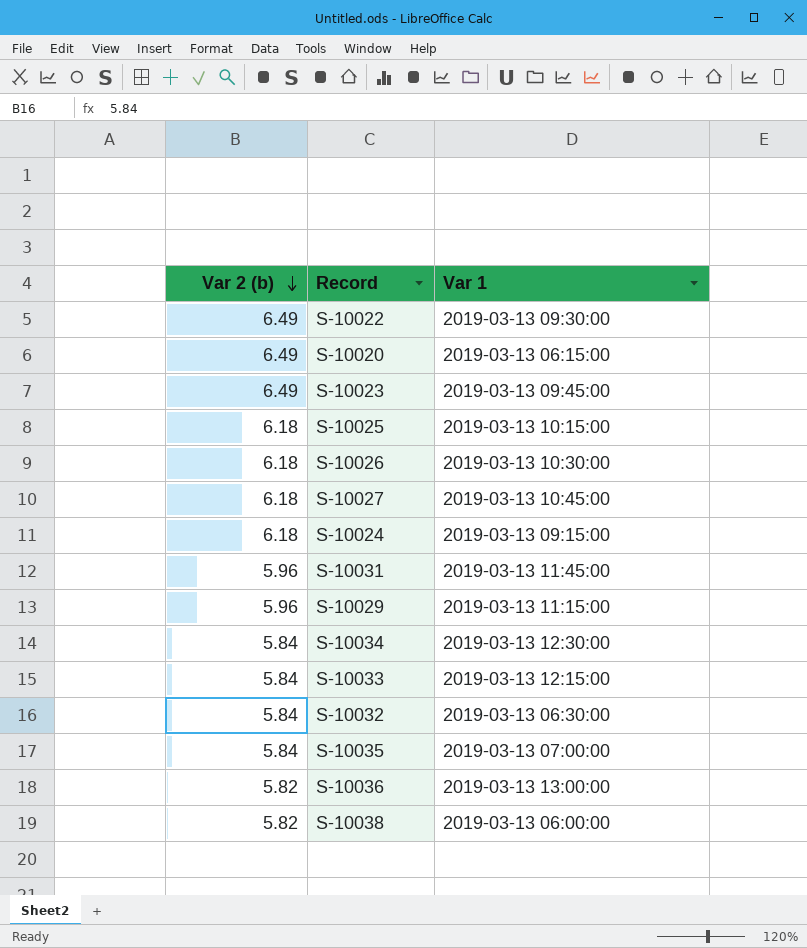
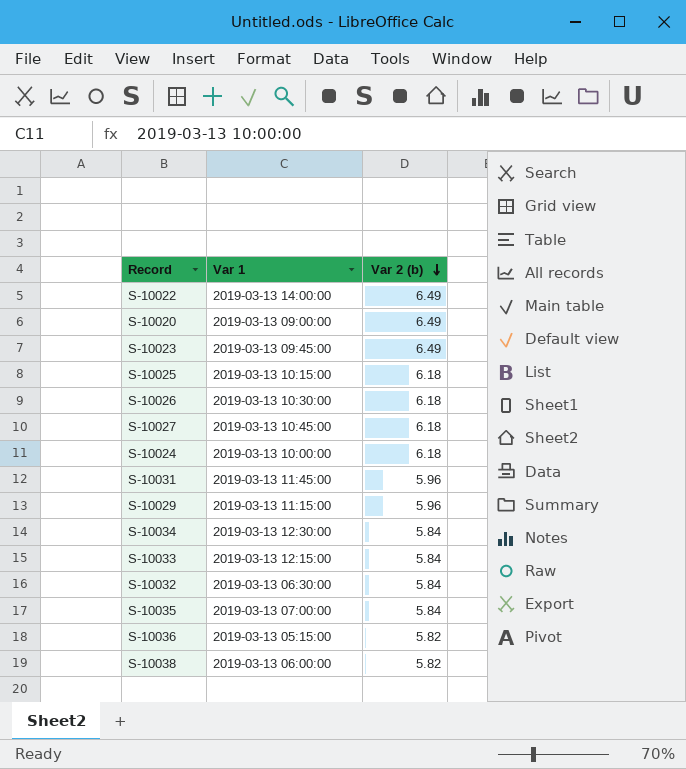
column Var 2 (b) | position: 1 -> 3
S-10022 | Var 1: 2019-03-13 09:30:00 -> 2019-03-13 14:00:00
S-10020 | Var 1: 2019-03-13 06:15:00 -> 2019-03-13 09:00:00
S-10024 | Var 1: 2019-03-13 09:15:00 -> 2019-03-13 10:00:00
S-10036 | Var 1: 2019-03-13 13:00:00 -> 2019-03-13 05:15:00

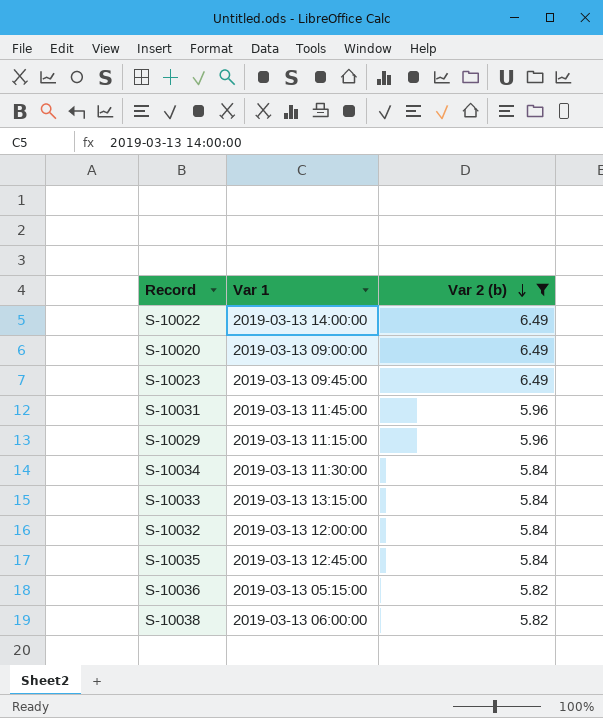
filter: none -> Var 2 (b) != 6.18
S-10034 | Var 1: 2019-03-13 12:30:00 -> 2019-03-13 11:30:00
S-10033 | Var 1: 2019-03-13 12:15:00 -> 2019-03-13 13:15:00
S-10032 | Var 1: 2019-03-13 06:30:00 -> 2019-03-13 12:00:00
S-10035 | Var 1: 2019-03-13 07:00:00 -> 2019-03-13 12:45:00

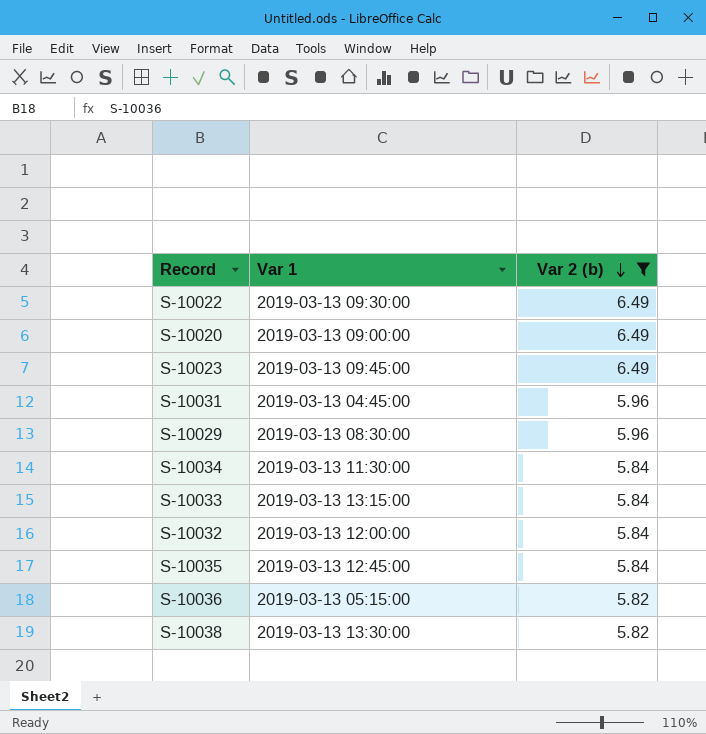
S-10022 | Var 1: 2019-03-13 14:00:00 -> 2019-03-13 09:30:00
S-10031 | Var 1: 2019-03-13 11:45:00 -> 2019-03-13 04:45:00
S-10029 | Var 1: 2019-03-13 11:15:00 -> 2019-03-13 08:30:00
S-10038 | Var 1: 2019-03-13 06:00:00 -> 2019-03-13 13:30:00

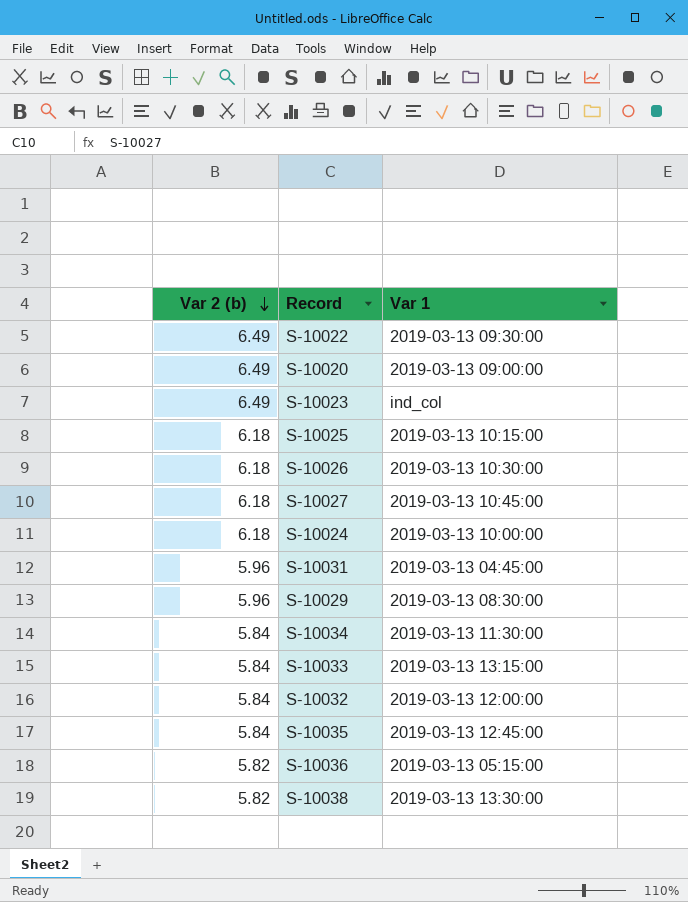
filter: Var 2 (b) != 6.18 -> none
column Var 2 (b) | position: 3 -> 1
S-10023 | Var 1: 2019-03-13 09:45:00 -> ind_col

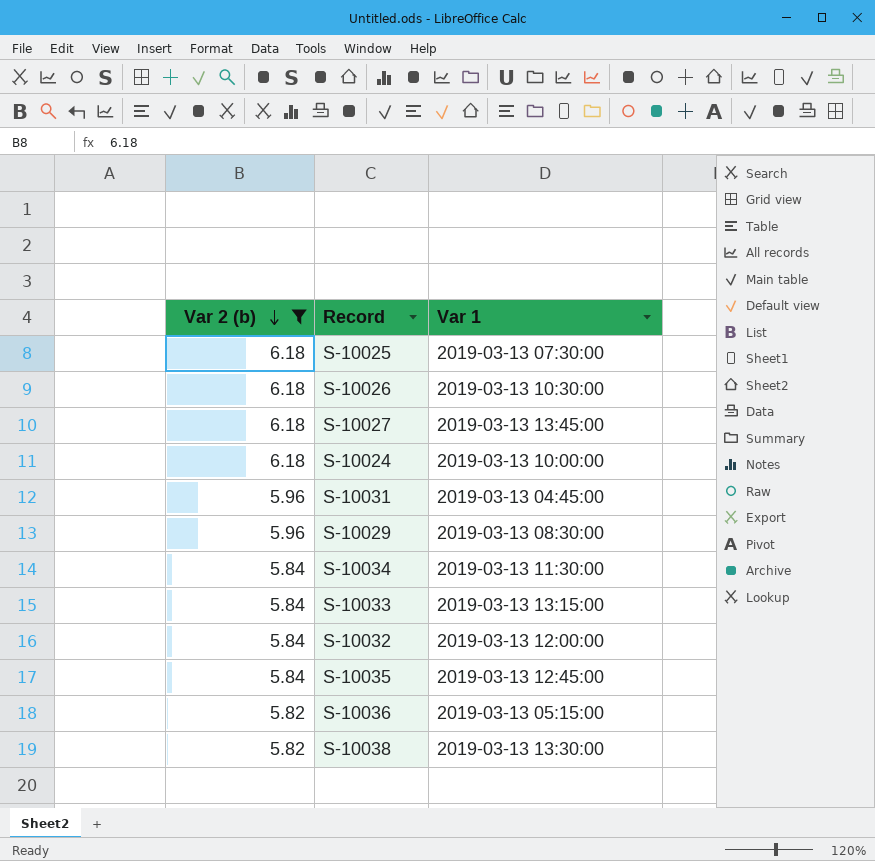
filter: none -> Var 2 (b) != 6.49
S-10025 | Var 1: 2019-03-13 10:15:00 -> 2019-03-13 07:30:00
S-10027 | Var 1: 2019-03-13 10:45:00 -> 2019-03-13 13:45:00

